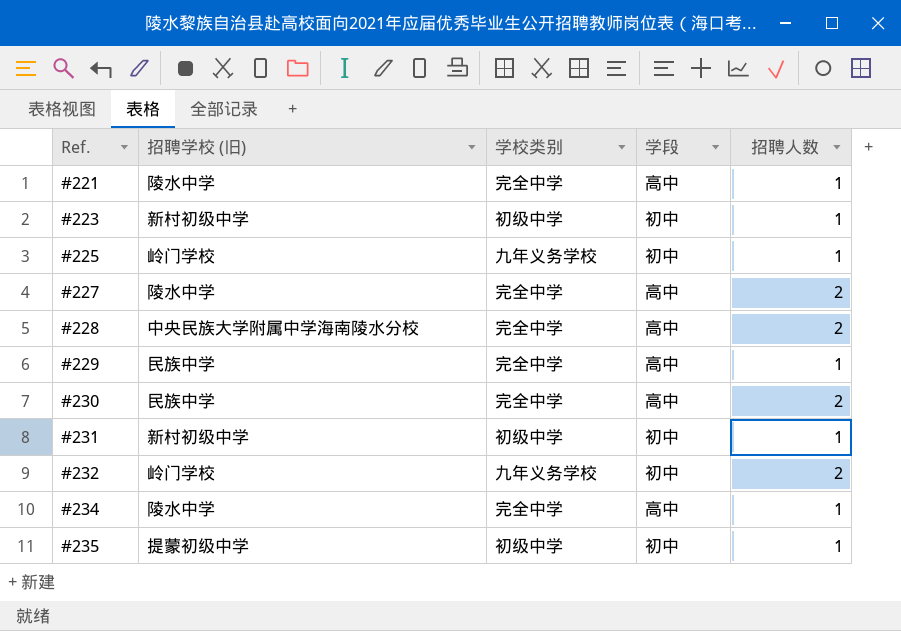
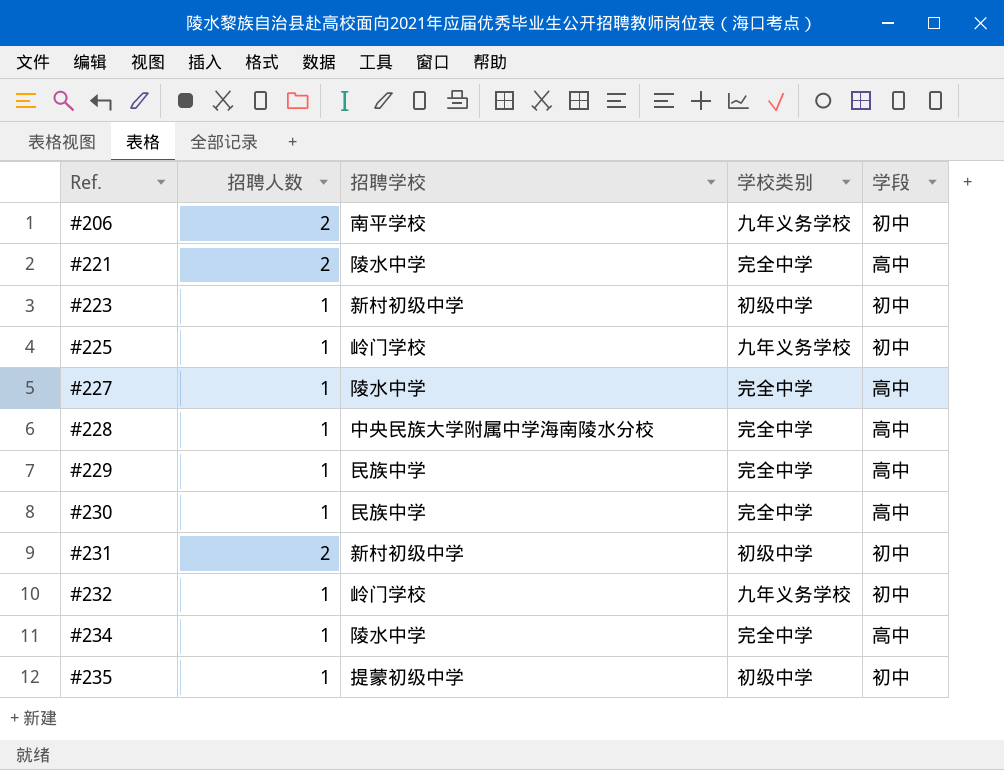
column 招聘人数 | position: 5 -> 2
column name: 招聘学校 (旧) -> 招聘学校
row #206: none -> 2 | 南平学校 | 九年义务学校 | 初中
#221 | 招聘人数: 1 -> 2
#227 | 招聘人数: 2 -> 1
#228 | 招聘人数: 2 -> 1
#230 | 招聘人数: 2 -> 1
#231 | 招聘人数: 1 -> 2
#232 | 招聘人数: 2 -> 1

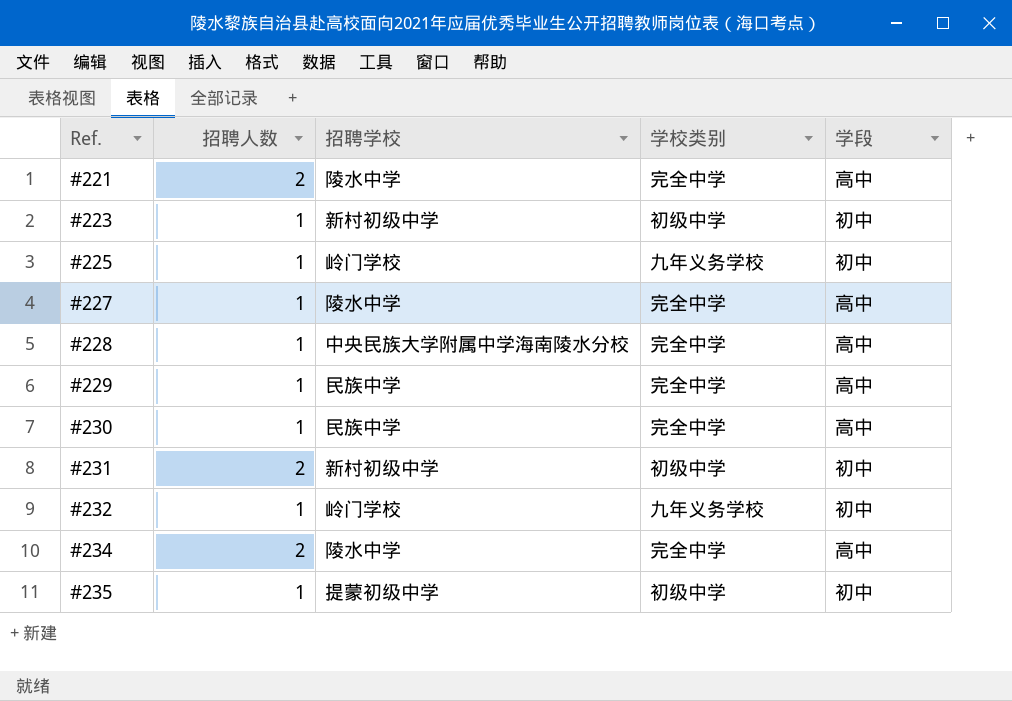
row #206: 2 | 南平学校 | 九年义务学校 | 初中 -> none
#234 | 招聘人数: 1 -> 2

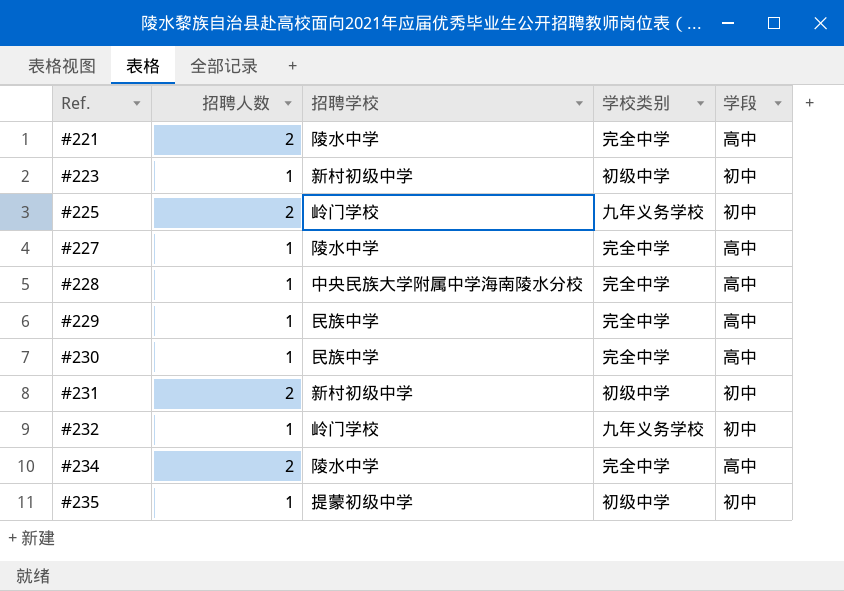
#225 | 招聘人数: 1 -> 2

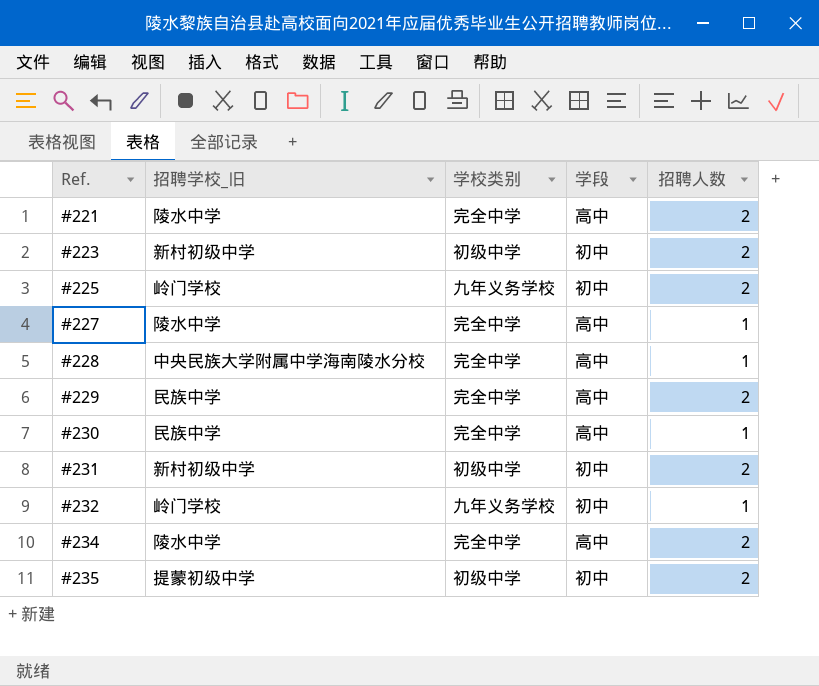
column name: 招聘学校 -> 招聘学校_旧
column 招聘人数 | position: 2 -> 5
#223 | 招聘人数: 1 -> 2
#229 | 招聘人数: 1 -> 2
#235 | 招聘人数: 1 -> 2

